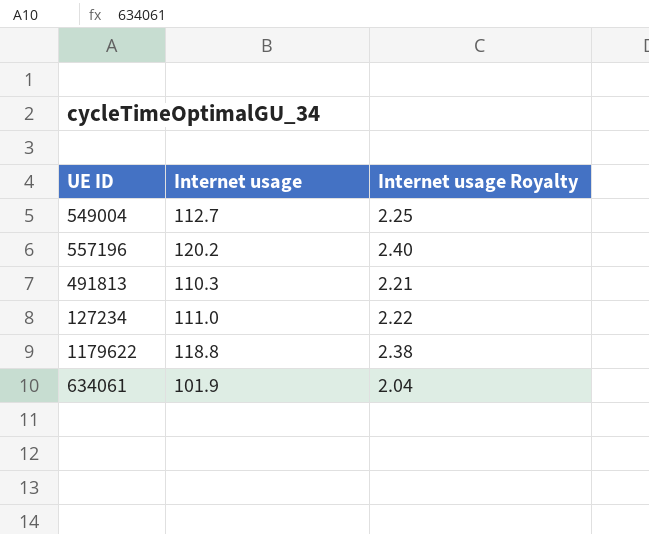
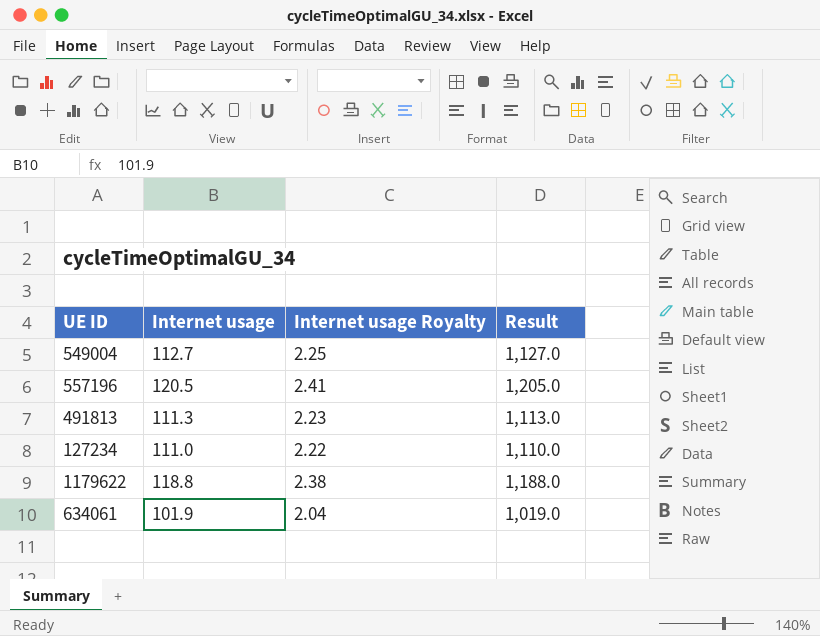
column Result | formula: none -> [Internet usage] * 10
557196 | Internet usage: 120.2 -> 120.5
557196 | Internet usage Royalty: 2.40 -> 2.41
491813 | Internet usage: 110.3 -> 111.3
491813 | Internet usage Royalty: 2.21 -> 2.23

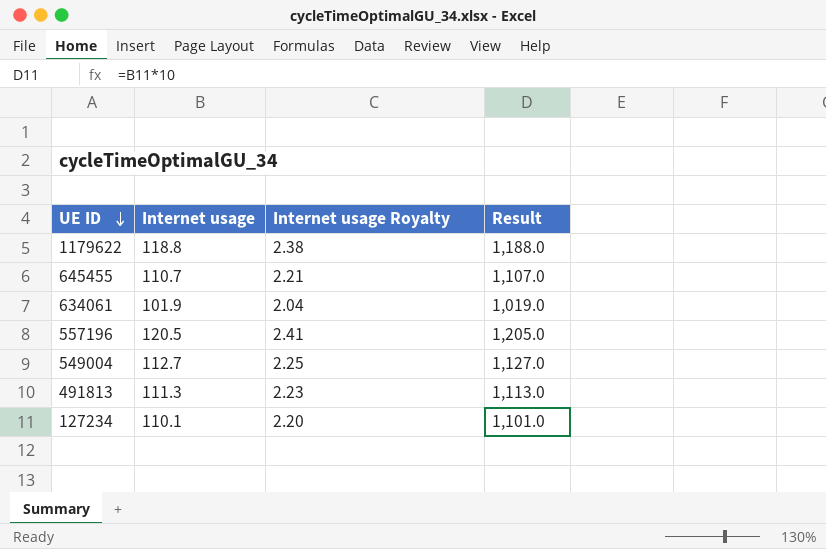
row order: none -> UE ID descending
row 645455: none -> 110.7 | 2.21 | 1,107.0
127234 | Internet usage: 111.0 -> 110.1
127234 | Internet usage Royalty: 2.22 -> 2.20
127234 | Result: 1,110.0 -> 1,101.0

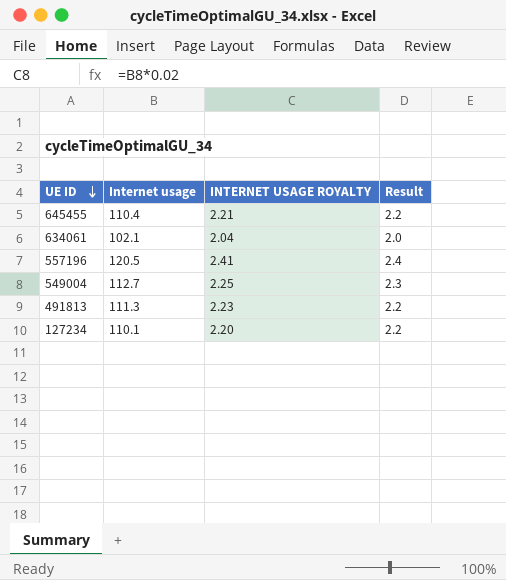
column name: Internet usage Royalty -> INTERNET USAGE ROYALTY
column Result | formula: [Internet usage] * 10 -> [Internet usage] * 0.02
row 1179622: 118.8 | 2.38 | 1,188.0 -> none
645455 | Internet usage: 110.7 -> 110.4
634061 | Internet usage: 101.9 -> 102.1

